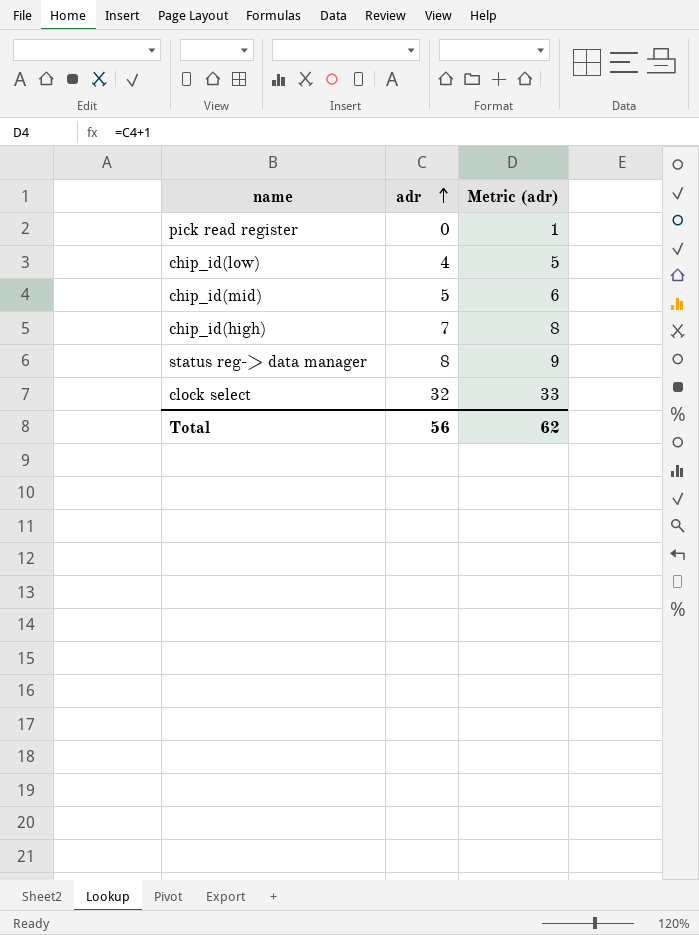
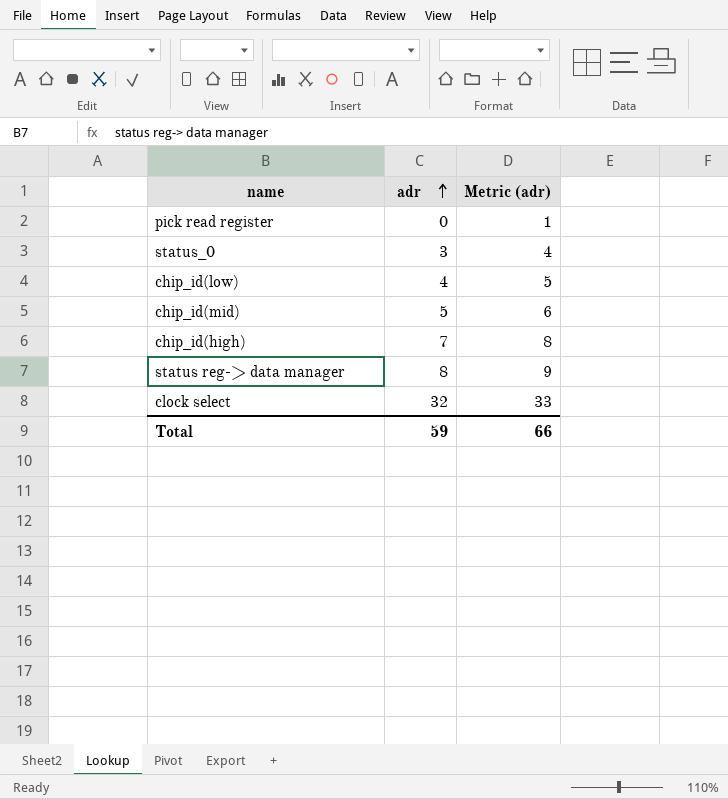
row status_0: none -> 3 | 4
Total | adr: 56 -> 59
Total | Metric (adr): 62 -> 66

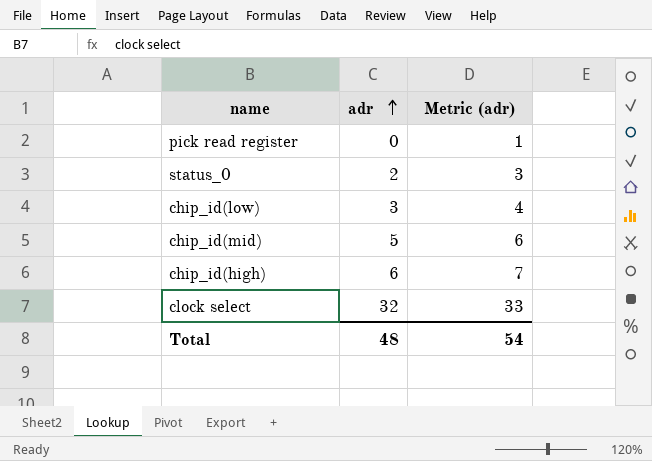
row status reg-> data manager: 8 | 9 -> none
status_0 | adr: 3 -> 2
status_0 | Metric (adr): 4 -> 3
chip_id(low) | adr: 4 -> 3
chip_id(low) | Metric (adr): 5 -> 4
chip_id(high) | adr: 7 -> 6
chip_id(high) | Metric (adr): 8 -> 7
Total | adr: 59 -> 48
Total | Metric (adr): 66 -> 54

